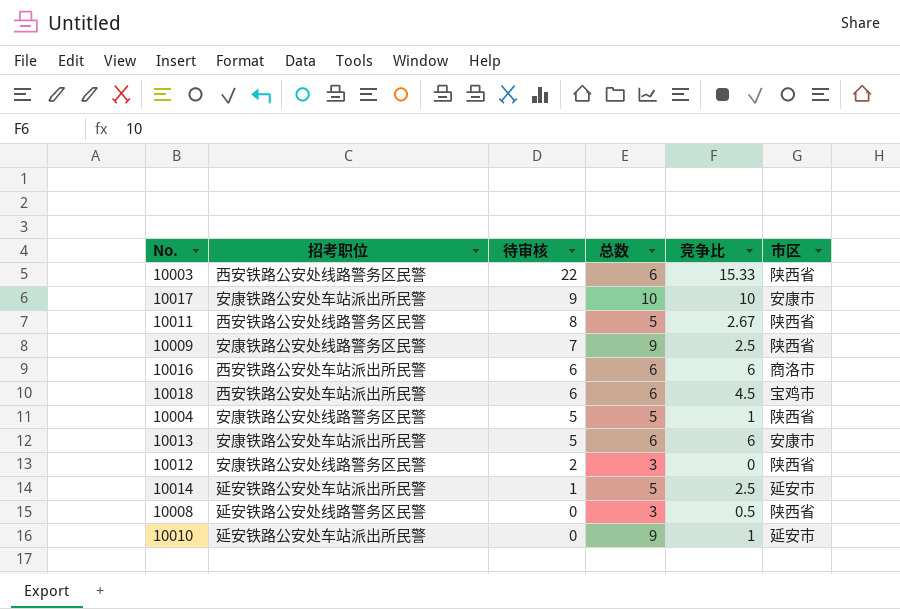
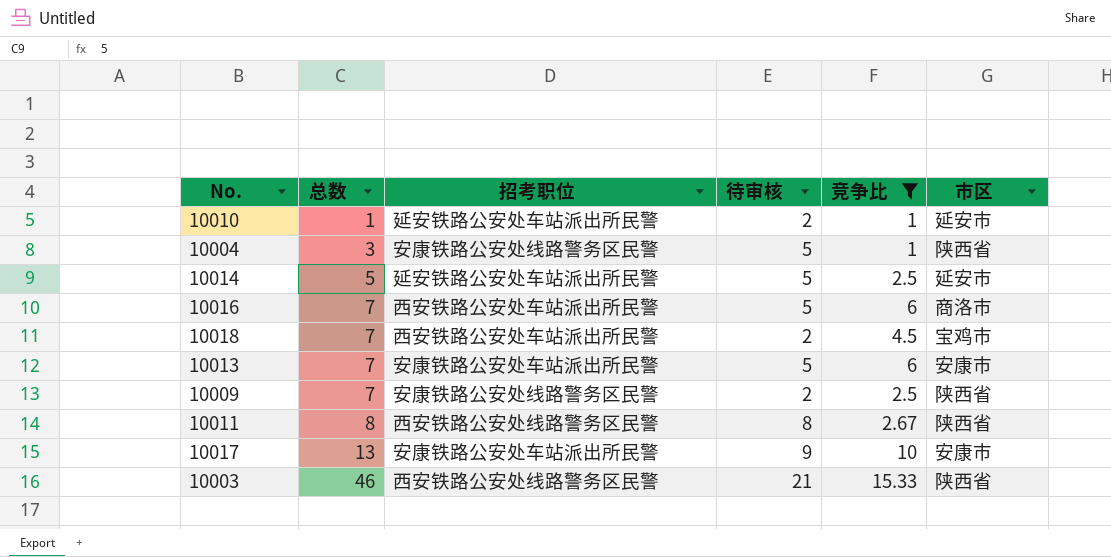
filter: none -> 竞争比 >= 1
row order: 待审核 descending -> 总数 ascending
column 总数 | position: 4 -> 2
10010 | 总数: 9 -> 1
10010 | 待审核: 0 -> 2
10004 | 总数: 5 -> 3
10014 | 待审核: 1 -> 5
10016 | 总数: 6 -> 7
10016 | 待审核: 6 -> 5
10018 | 总数: 6 -> 7
10018 | 待审核: 6 -> 2
10013 | 总数: 6 -> 7
10009 | 总数: 9 -> 7
10009 | 待审核: 7 -> 2
10011 | 总数: 5 -> 8
10017 | 总数: 10 -> 13
10003 | 总数: 6 -> 46
10003 | 待审核: 22 -> 21

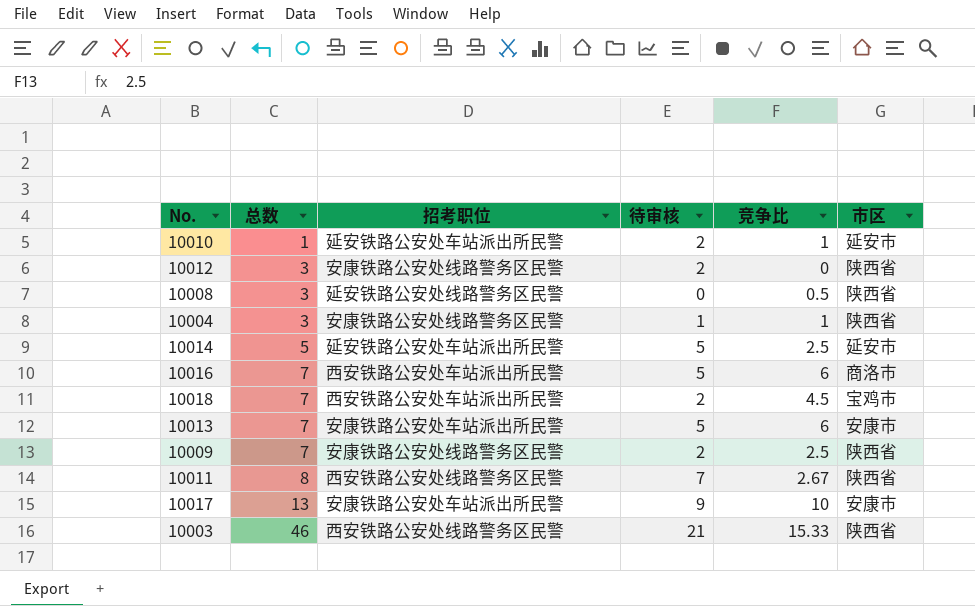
filter: 竞争比 >= 1 -> none
10004 | 待审核: 5 -> 1
10011 | 待审核: 8 -> 7

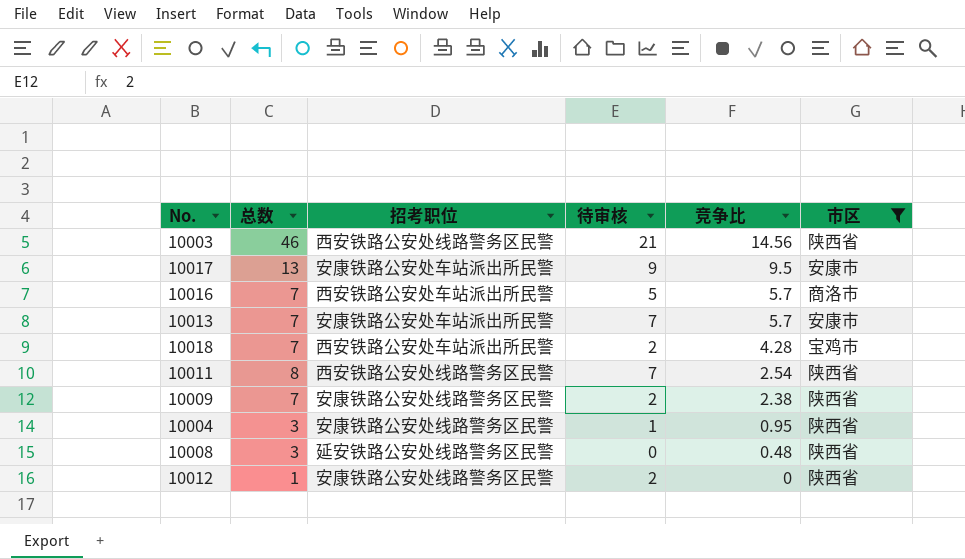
filter: none -> 市区 != 延安市
row order: 总数 ascending -> 竞争比 descending
10003 | 竞争比: 15.33 -> 14.56
10017 | 竞争比: 10 -> 9.5
10016 | 竞争比: 6 -> 5.7
10013 | 待审核: 5 -> 7
10013 | 竞争比: 6 -> 5.7
10018 | 竞争比: 4.5 -> 4.28
10011 | 竞争比: 2.67 -> 2.54
10009 | 竞争比: 2.5 -> 2.38
10004 | 竞争比: 1 -> 0.95
10008 | 竞争比: 0.5 -> 0.48
10012 | 总数: 3 -> 1

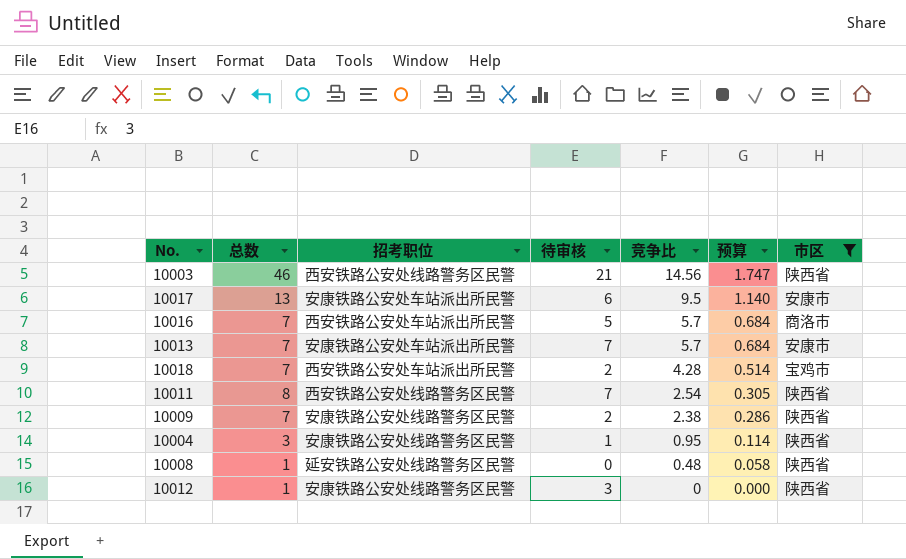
column 预算 | formula: none -> [竞争比] * 0.12
10017 | 待审核: 9 -> 6
10008 | 总数: 3 -> 1
10012 | 待审核: 2 -> 3

